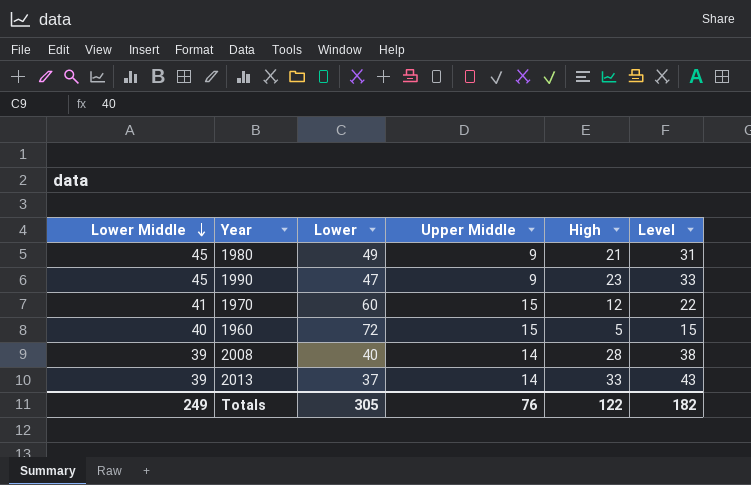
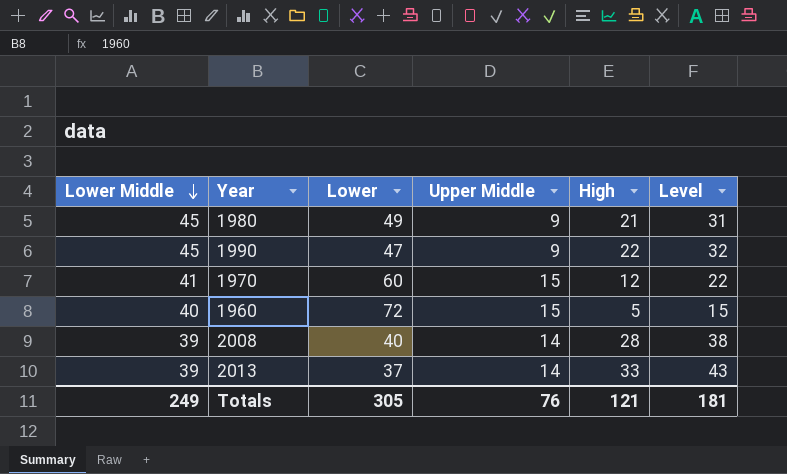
1990 | High: 23 -> 22
1990 | Level: 33 -> 32
Totals | High: 122 -> 121
Totals | Level: 182 -> 181

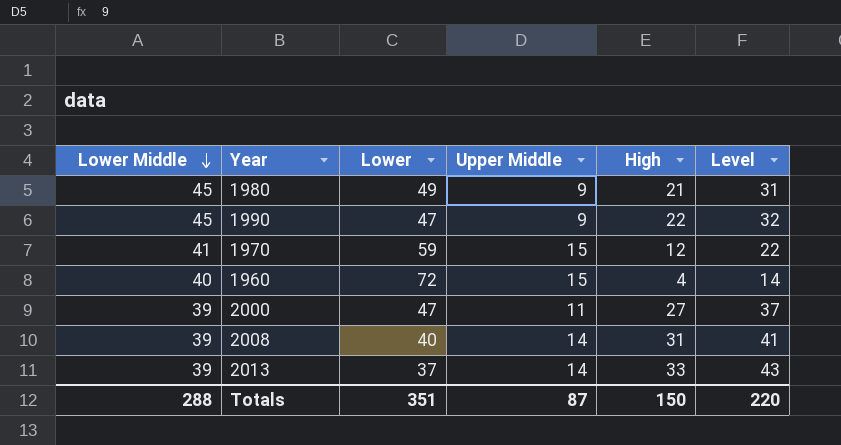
1970 | Lower: 60 -> 59
1960 | High: 5 -> 4
1960 | Level: 15 -> 14
row 2000: none -> 39 | 47 | 11 | 27 | 37
2008 | High: 28 -> 31
2008 | Level: 38 -> 41
Totals | Lower Middle: 249 -> 288
Totals | Lower: 305 -> 351
Totals | Upper Middle: 76 -> 87
Totals | High: 121 -> 150
Totals | Level: 181 -> 220

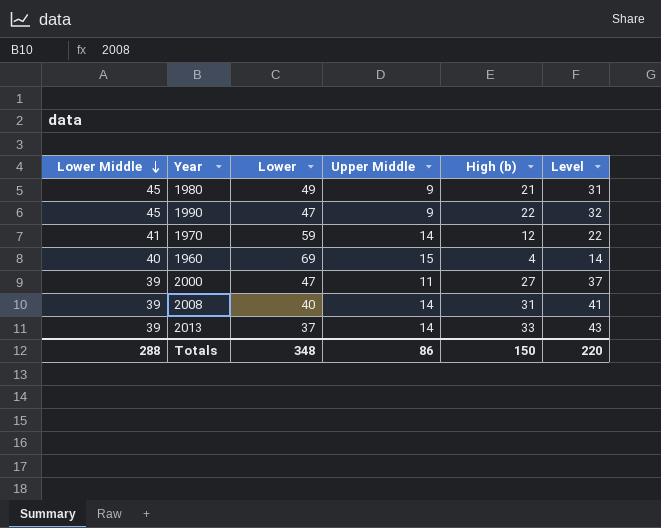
column name: High -> High (b)
1970 | Upper Middle: 15 -> 14
1960 | Lower: 72 -> 69
Totals | Lower: 351 -> 348
Totals | Upper Middle: 87 -> 86

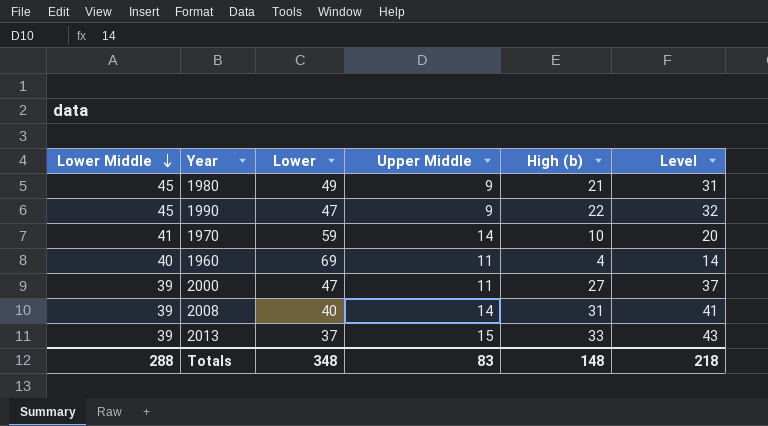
1970 | High (b): 12 -> 10
1970 | Level: 22 -> 20
1960 | Upper Middle: 15 -> 11
2013 | Upper Middle: 14 -> 15
Totals | Upper Middle: 86 -> 83
Totals | High (b): 150 -> 148
Totals | Level: 220 -> 218

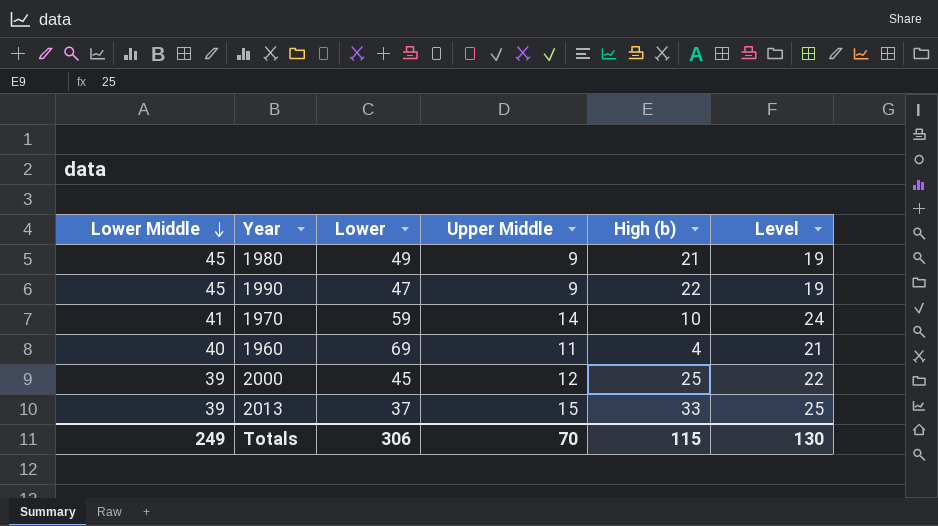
column Level | formula: [High (b)] + 10 -> [Upper Middle] + 10
row 2008: 39 | 40 | 14 | 31 | 41 -> none
2000 | Lower: 47 -> 45
2000 | Upper Middle: 11 -> 12
2000 | High (b): 27 -> 25
Totals | Lower Middle: 288 -> 249
Totals | Lower: 348 -> 306
Totals | Upper Middle: 83 -> 70
Totals | High (b): 148 -> 115
Totals | Level: 218 -> 130

